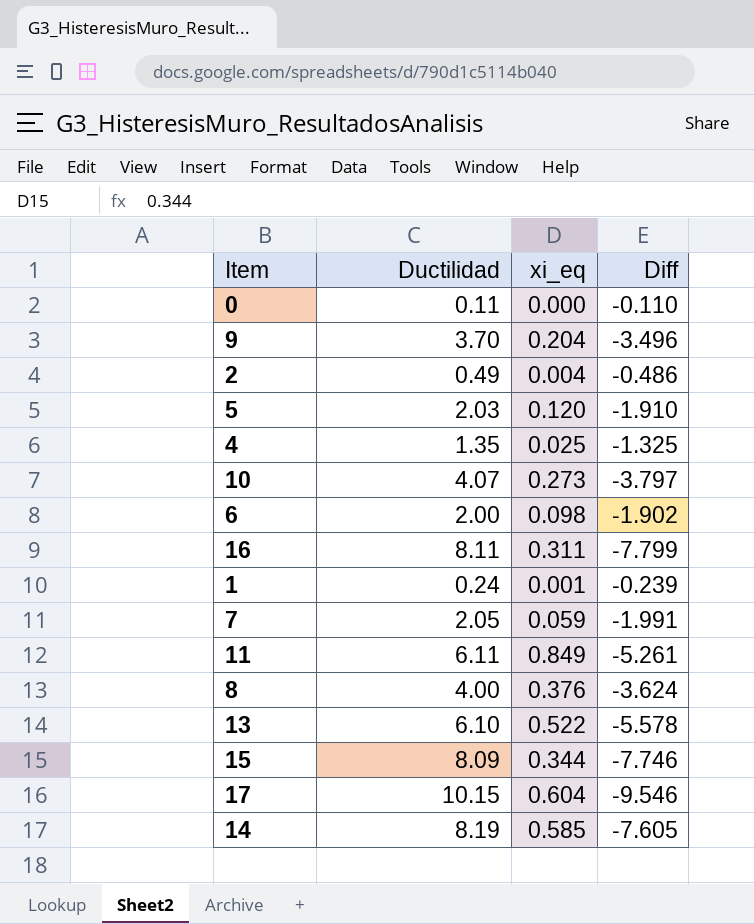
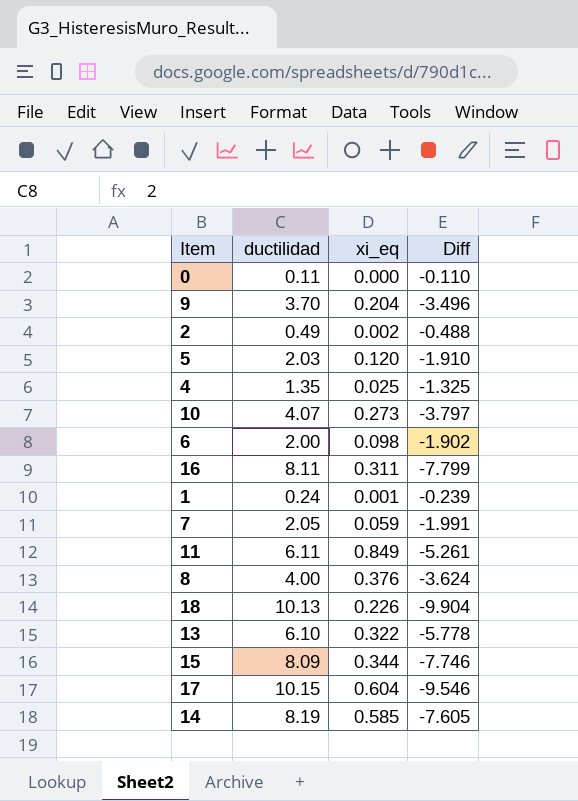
column name: Ductilidad -> ductilidad
2 | xi_eq: 0.004 -> 0.002
2 | Diff: -0.486 -> -0.488
row 18: none -> 10.13 | 0.226 | -9.904
13 | xi_eq: 0.522 -> 0.322
13 | Diff: -5.578 -> -5.778

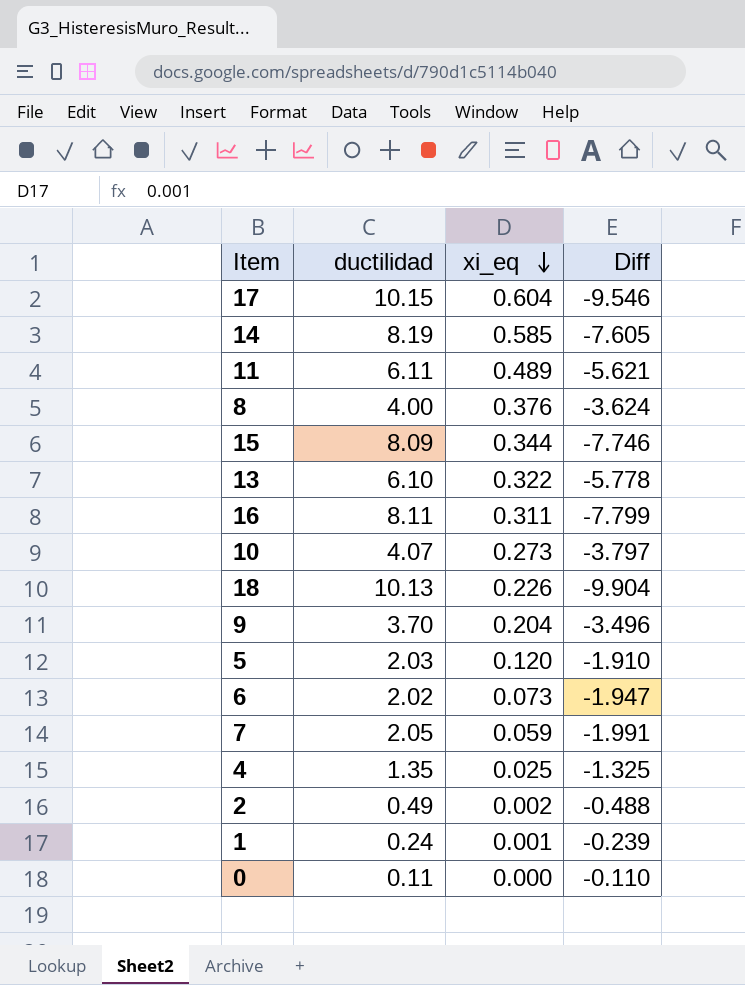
row order: none -> xi_eq descending
11 | xi_eq: 0.849 -> 0.489
11 | Diff: -5.261 -> -5.621
6 | ductilidad: 2.00 -> 2.02
6 | xi_eq: 0.098 -> 0.073
6 | Diff: -1.902 -> -1.947

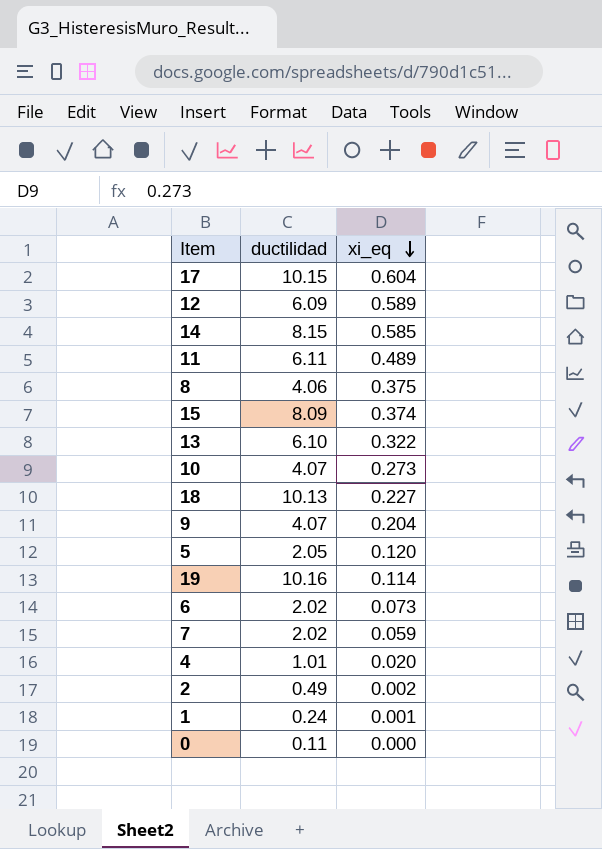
column Diff | formula: [xi_eq] - [ductilidad] -> none
row 16: 8.11 | 0.311 | -7.799 -> none
row 12: none -> 6.09 | 0.589
14 | ductilidad: 8.19 -> 8.15
8 | ductilidad: 4.00 -> 4.06
8 | xi_eq: 0.376 -> 0.375
15 | xi_eq: 0.344 -> 0.374
18 | xi_eq: 0.226 -> 0.227
9 | ductilidad: 3.70 -> 4.07
5 | ductilidad: 2.03 -> 2.05
row 19: none -> 10.16 | 0.114
7 | ductilidad: 2.05 -> 2.02
4 | ductilidad: 1.35 -> 1.01
4 | xi_eq: 0.025 -> 0.020

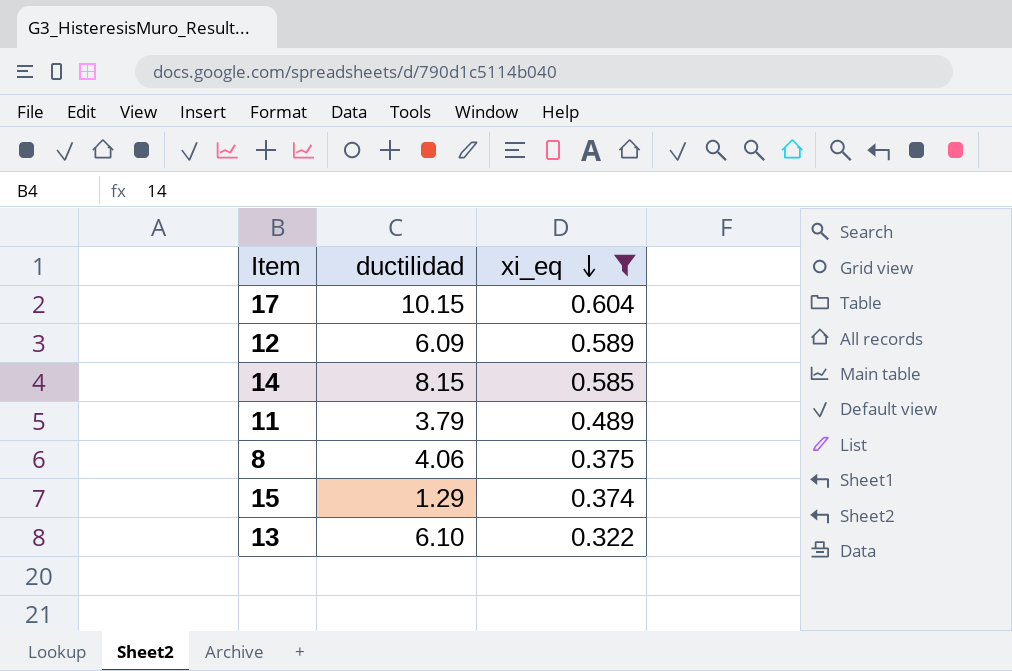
filter: none -> xi_eq >= 0.322
11 | ductilidad: 6.11 -> 3.79
15 | ductilidad: 8.09 -> 1.29

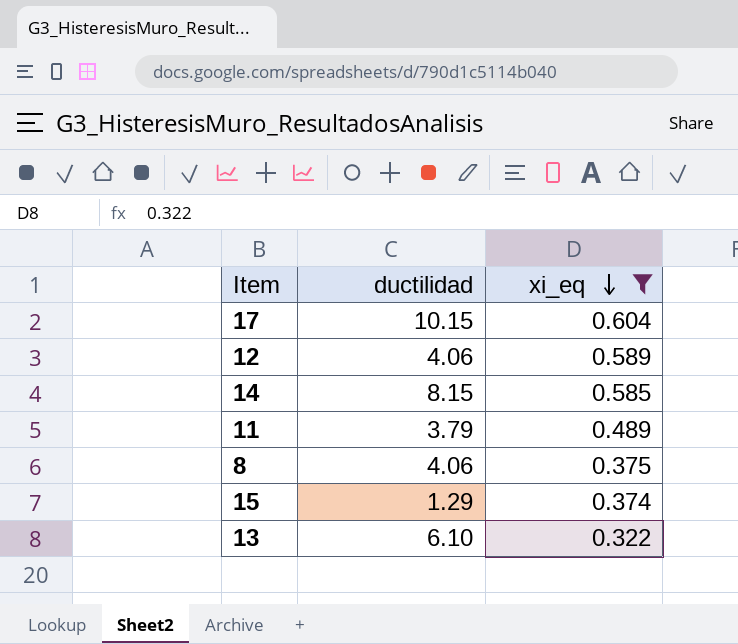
12 | ductilidad: 6.09 -> 4.06

